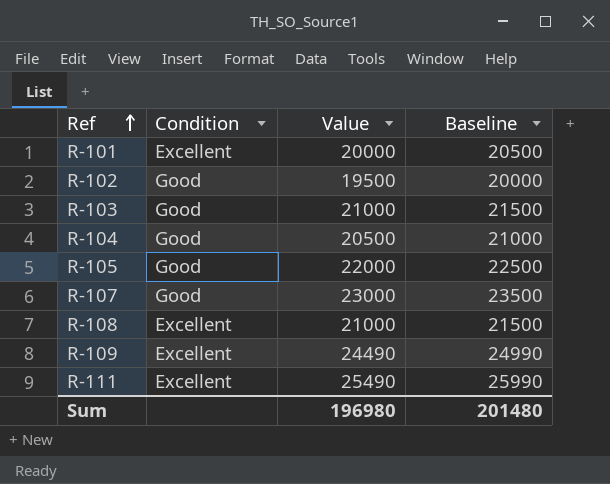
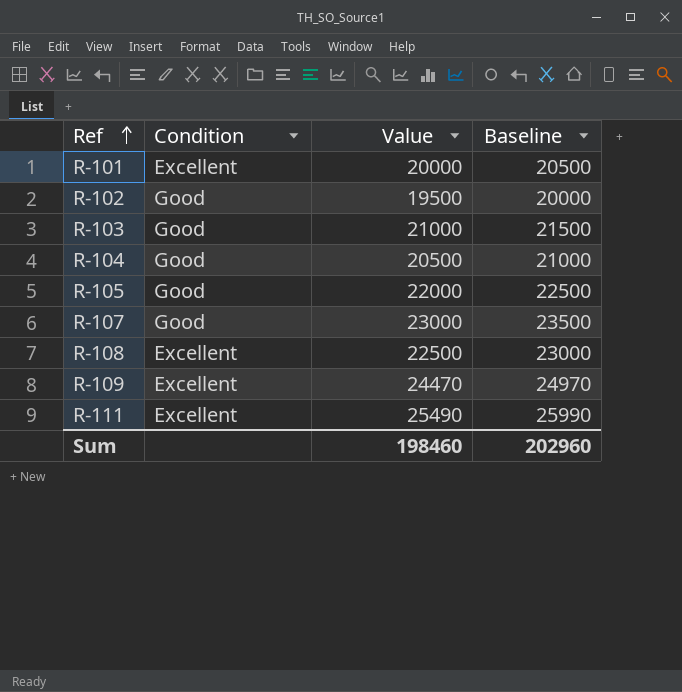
R-108 | Value: 21000 -> 22500
R-108 | Baseline: 21500 -> 23000
R-109 | Value: 24490 -> 24470
R-109 | Baseline: 24990 -> 24970
Sum | Value: 196980 -> 198460
Sum | Baseline: 201480 -> 202960

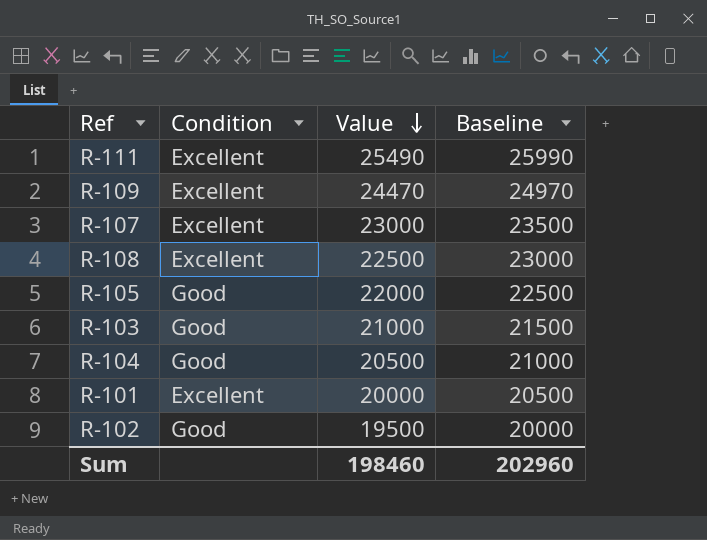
row order: Ref ascending -> Value descending
R-107 | Condition: Good -> Excellent

